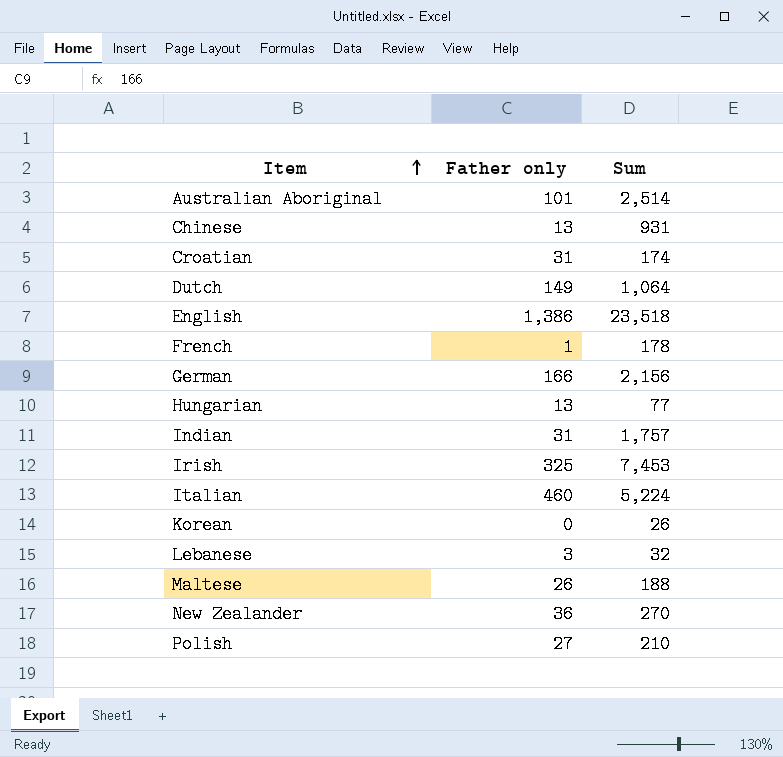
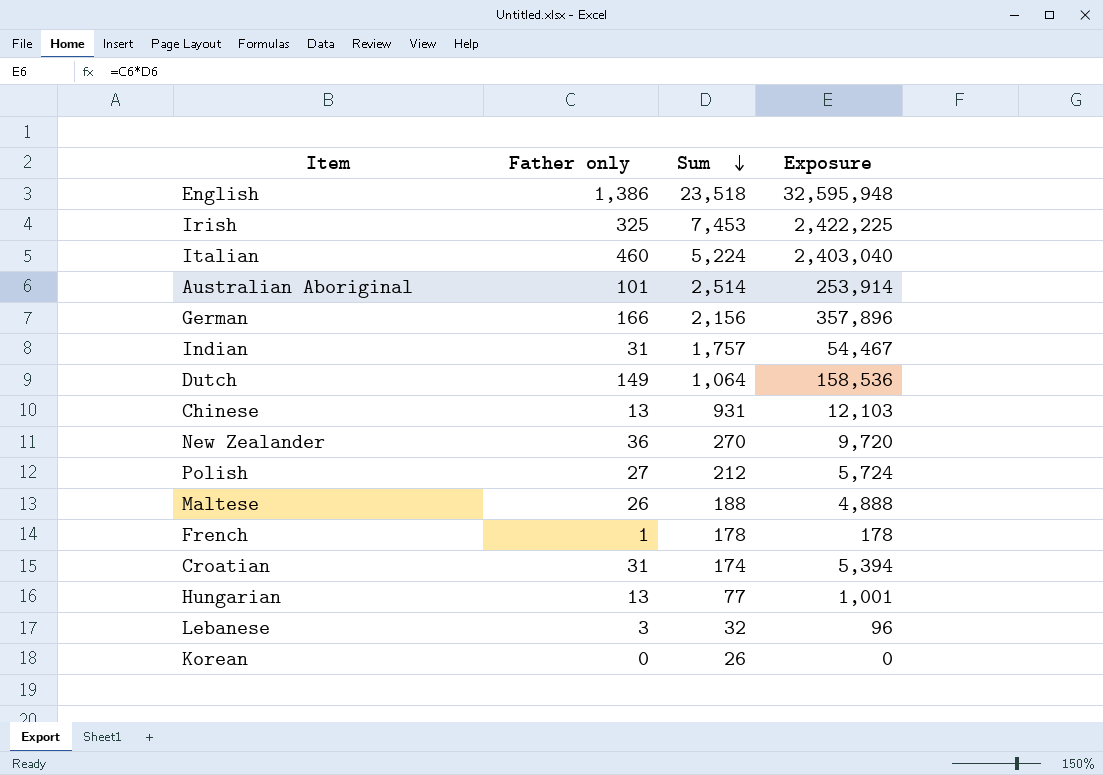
row order: Item ascending -> Sum descending
column Exposure | formula: none -> [Father only] * [Sum]
Polish | Sum: 210 -> 212

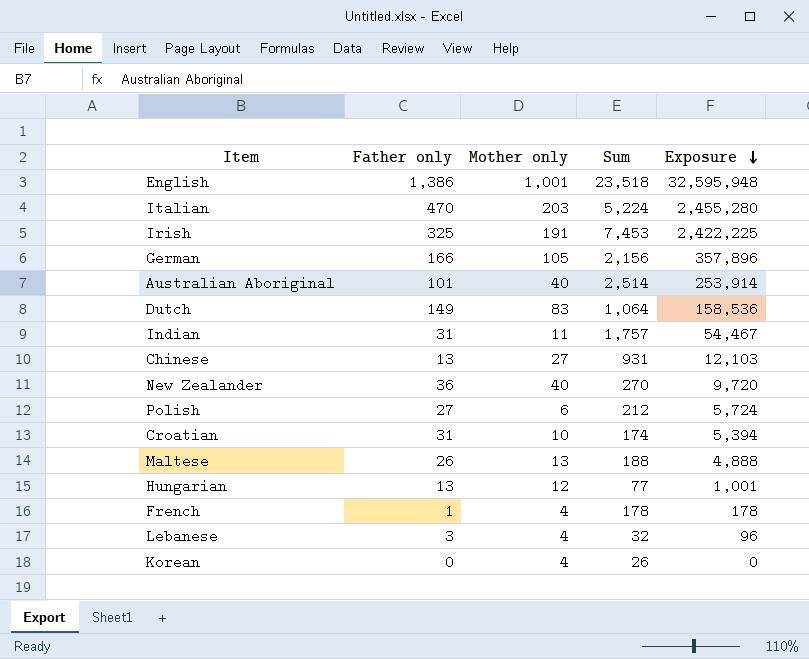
row order: Sum descending -> Exposure descending
column Mother only | position: none -> 3
Italian | Father only: 460 -> 470
Italian | Exposure: 2,403,040 -> 2,455,280

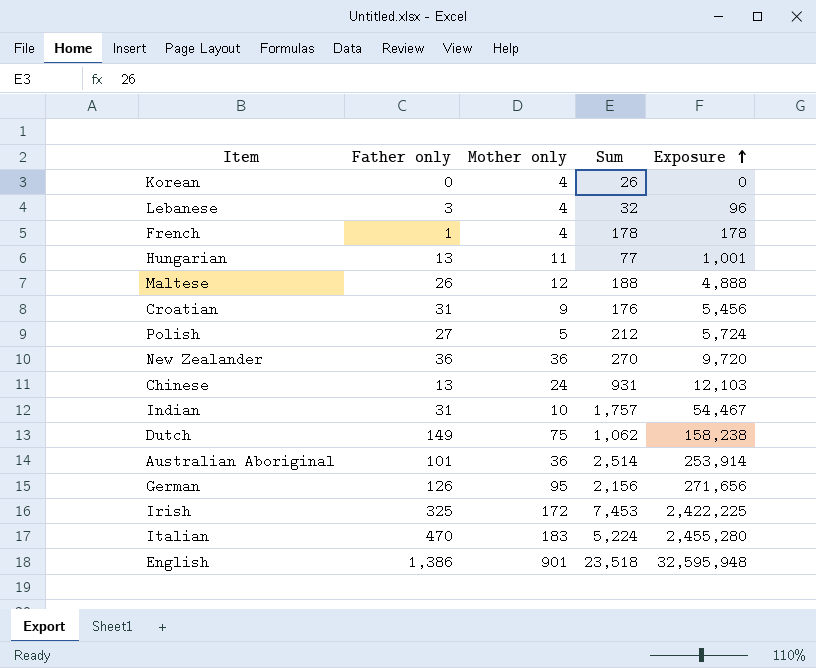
row order: Exposure descending -> Exposure ascending
Hungarian | Mother only: 12 -> 11
Maltese | Mother only: 13 -> 12
Croatian | Mother only: 10 -> 9
Croatian | Sum: 174 -> 176
Croatian | Exposure: 5,394 -> 5,456
Polish | Mother only: 6 -> 5
New Zealander | Mother only: 40 -> 36
Chinese | Mother only: 27 -> 24
Indian | Mother only: 11 -> 10
Dutch | Mother only: 83 -> 75
Dutch | Sum: 1,064 -> 1,062
Dutch | Exposure: 158,536 -> 158,238
Australian Aboriginal | Mother only: 40 -> 36
German | Father only: 166 -> 126
German | Mother only: 105 -> 95
German | Exposure: 357,896 -> 271,656
Irish | Mother only: 191 -> 172
Italian | Mother only: 203 -> 183
English | Mother only: 1,001 -> 901

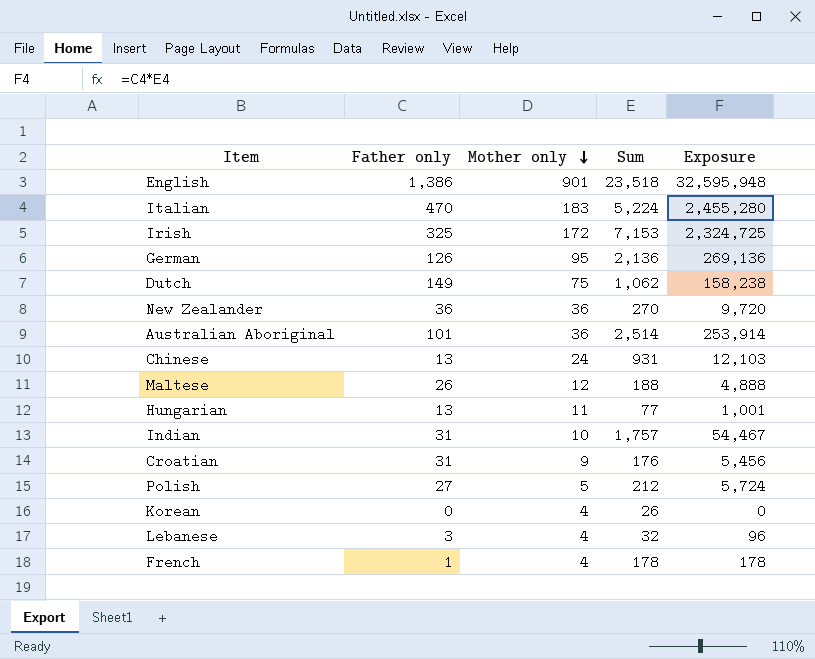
row order: Exposure ascending -> Mother only descending
Irish | Sum: 7,453 -> 7,153
Irish | Exposure: 2,422,225 -> 2,324,725
German | Sum: 2,156 -> 2,136
German | Exposure: 271,656 -> 269,136

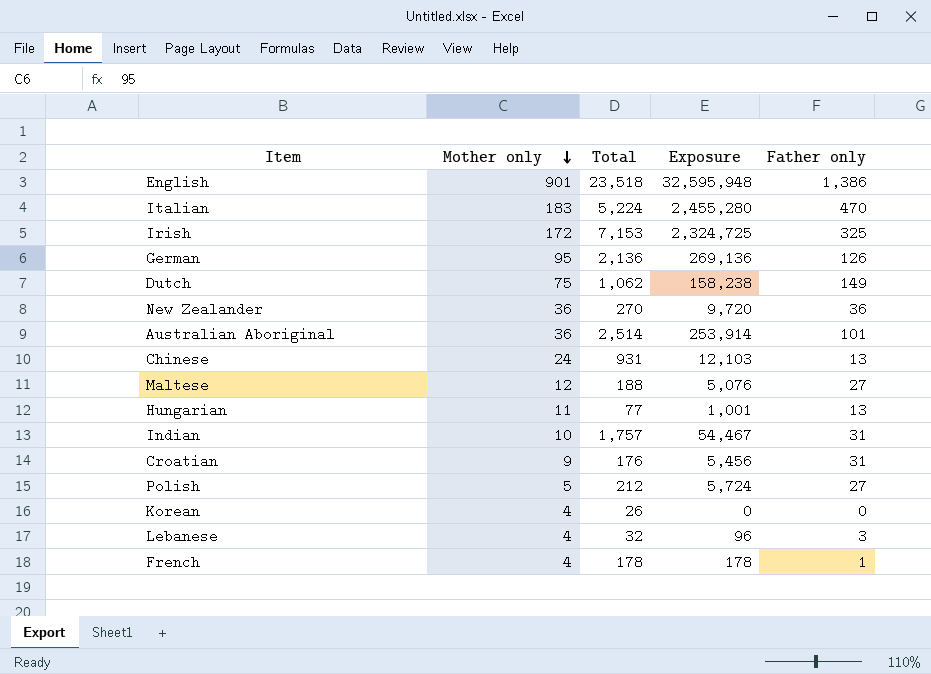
column name: Sum -> Total
column Father only | position: 2 -> 5
Maltese | Exposure: 4,888 -> 5,076
Maltese | Father only: 26 -> 27

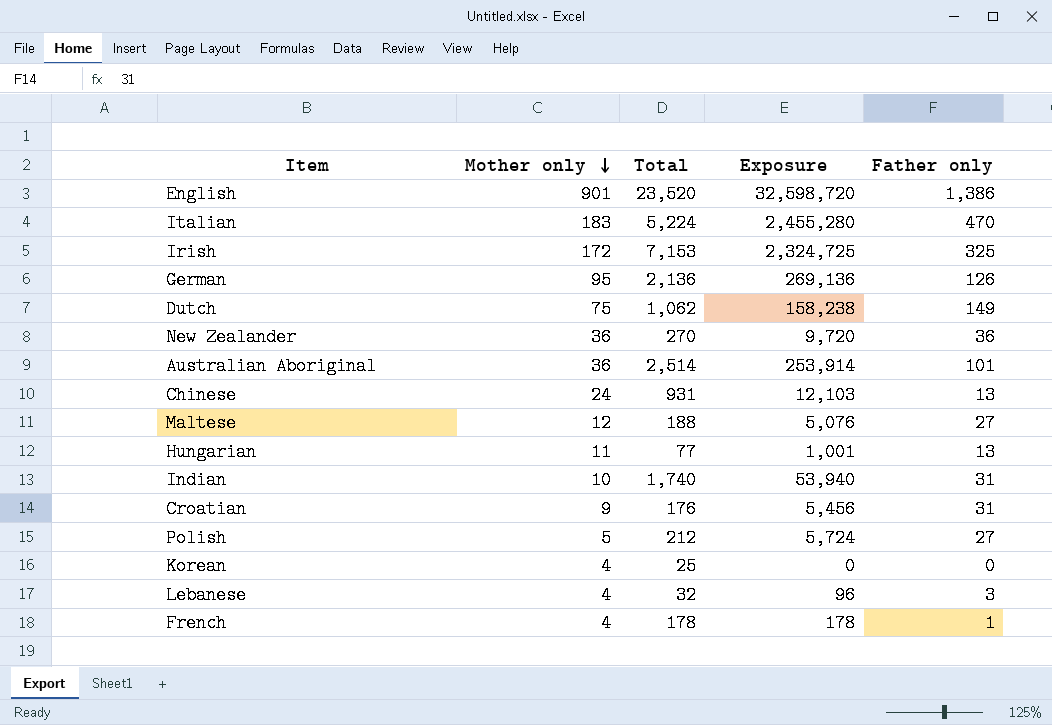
English | Total: 23,518 -> 23,520
English | Exposure: 32,595,948 -> 32,598,720
Indian | Total: 1,757 -> 1,740
Indian | Exposure: 54,467 -> 53,940
Korean | Total: 26 -> 25

